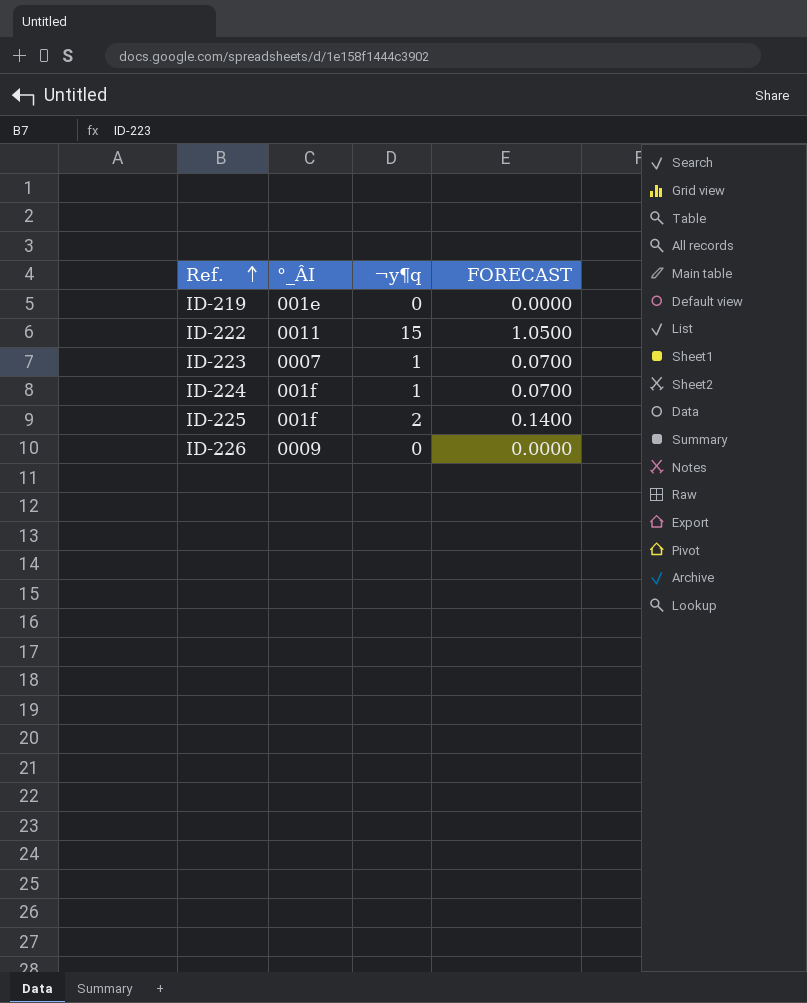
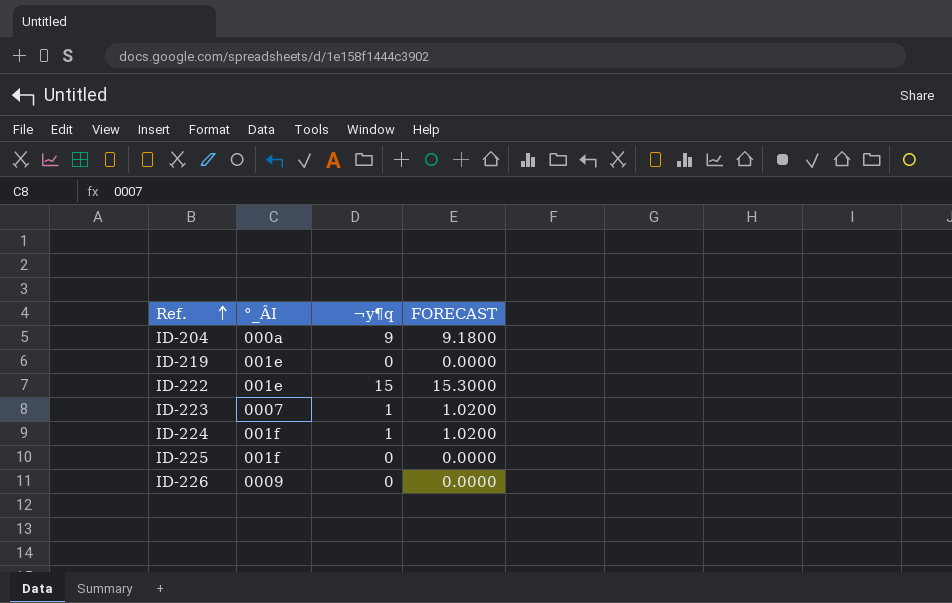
column FORECAST | formula: [¬y¶q] * 0.07 -> [¬y¶q] * 1.02
row ID-204: none -> 000a | 9 | 9.1800
ID-222 | °_ÂI: 0011 -> 001e
ID-225 | ¬y¶q: 2 -> 0

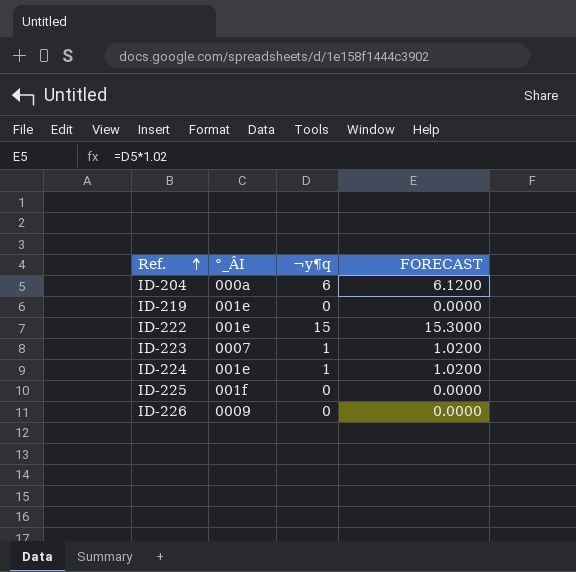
ID-204 | ¬y¶q: 9 -> 6
ID-204 | FORECAST: 9.1800 -> 6.1200
ID-224 | °_ÂI: 001f -> 001e

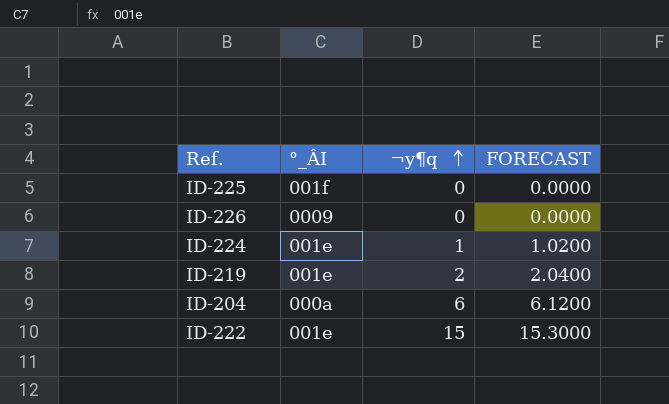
row order: Ref. ascending -> ¬y¶q ascending
row ID-223: 0007 | 1 | 1.0200 -> none
ID-219 | ¬y¶q: 0 -> 2
ID-219 | FORECAST: 0.0000 -> 2.0400

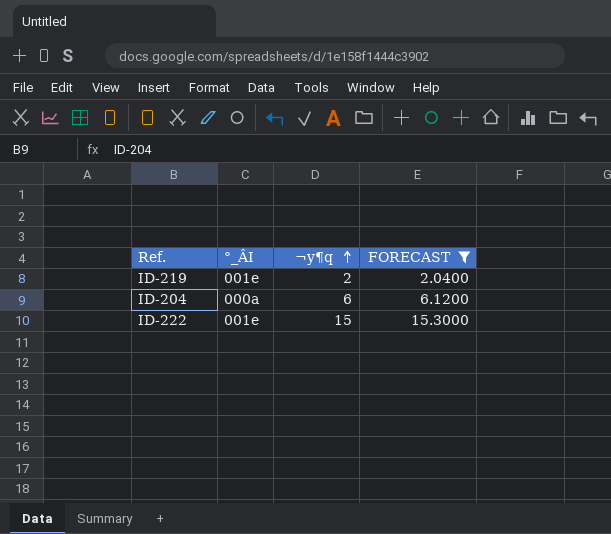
filter: none -> FORECAST >= 2.0400

